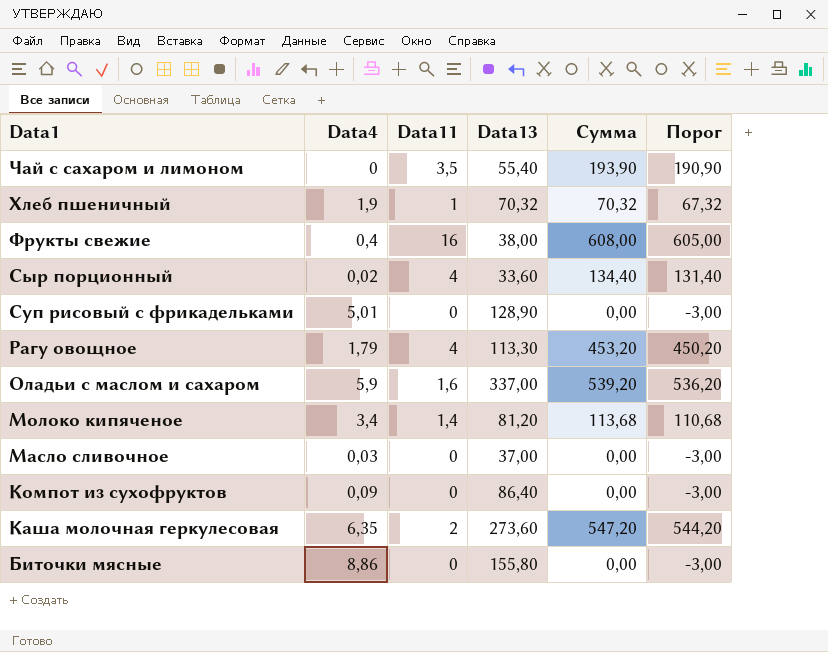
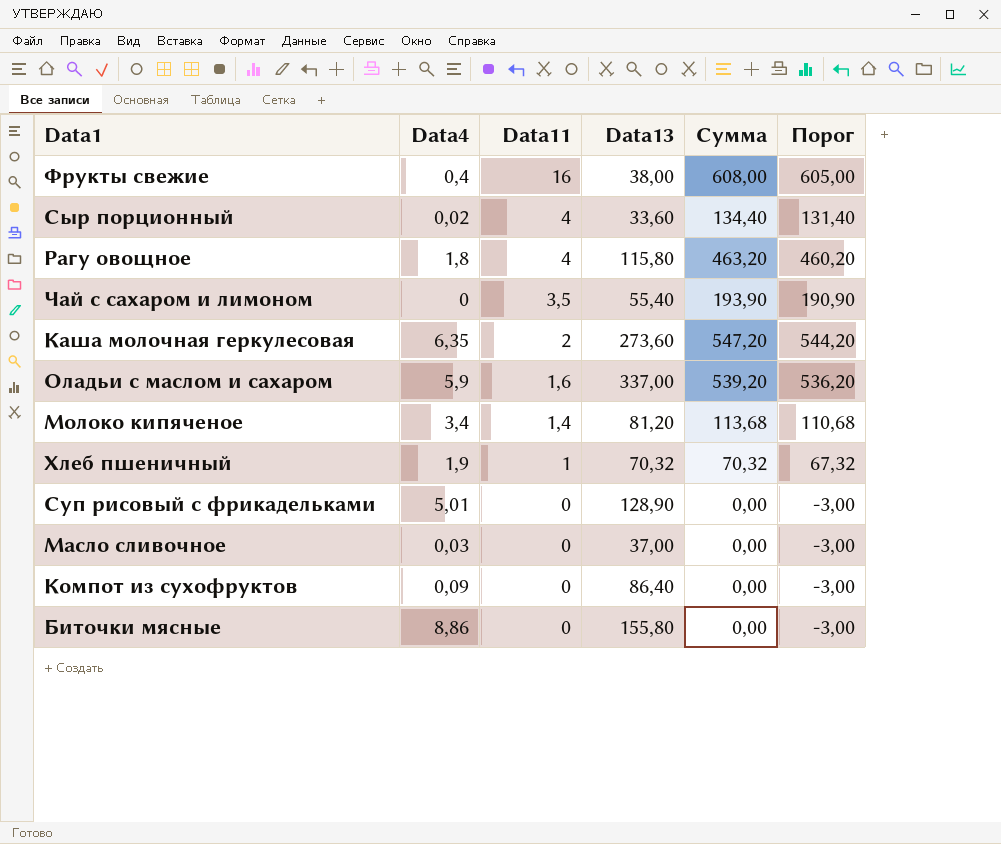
row order: Data1 descending -> Data11 descending
Рагу овощное | Data4: 1,79 -> 1,8
Рагу овощное | Data13: 113,30 -> 115,80
Рагу овощное | Сумма: 453,20 -> 463,20
Рагу овощное | Порог: 450,20 -> 460,20

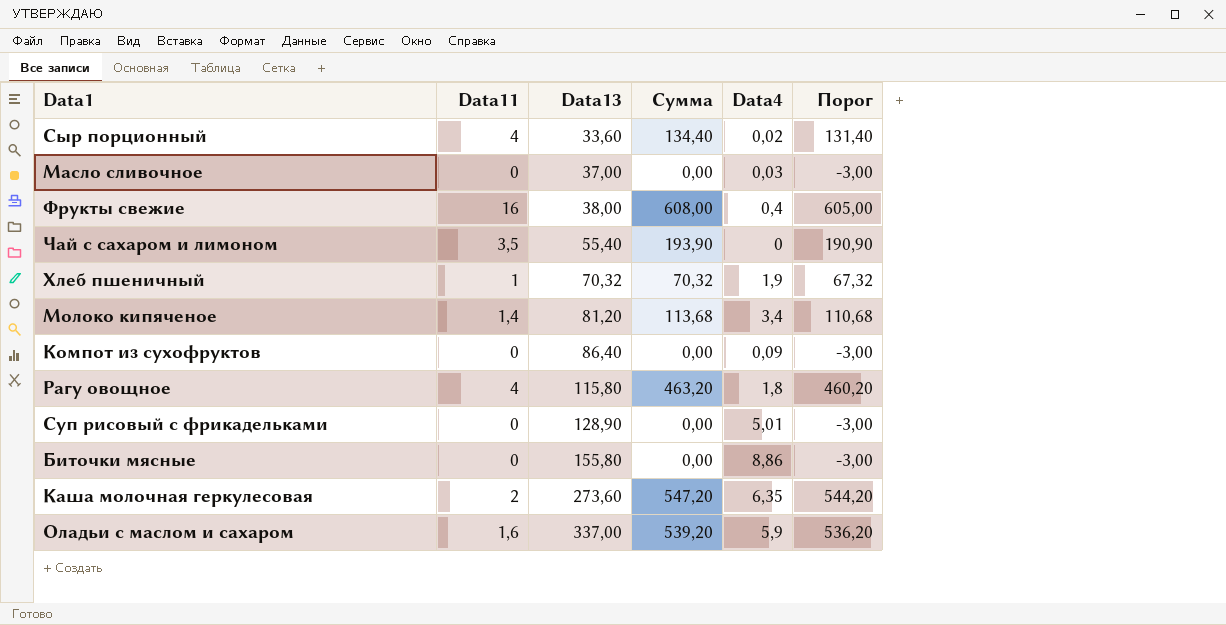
row order: Data11 descending -> Data13 ascending
column Data4 | position: 2 -> 5

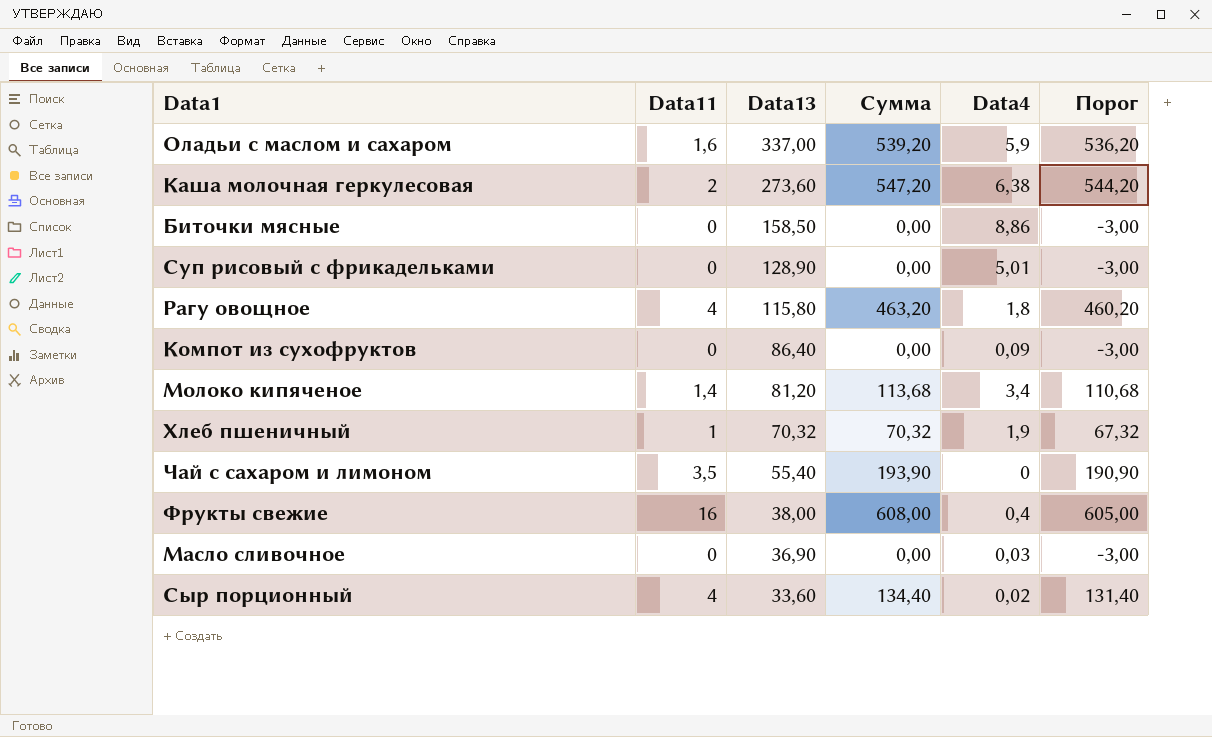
row order: Data13 ascending -> Data13 descending
Каша молочная геркулесовая | Data4: 6,35 -> 6,38
Биточки мясные | Data13: 155,80 -> 158,50
Масло сливочное | Data13: 37,00 -> 36,90

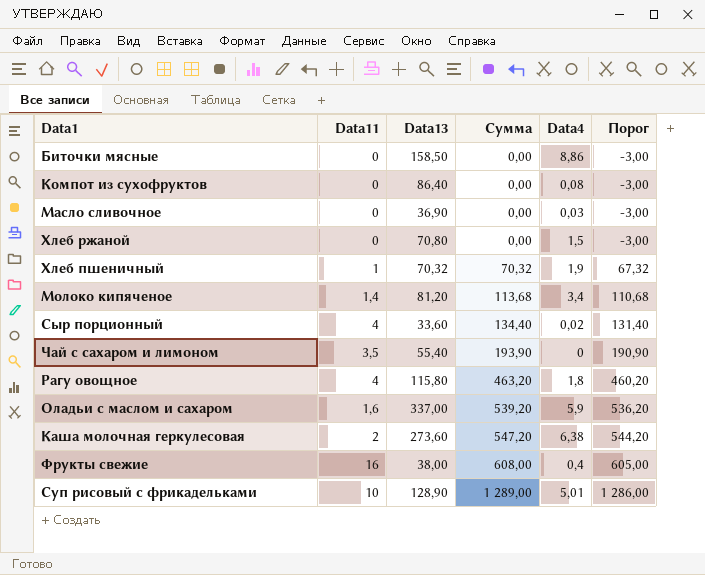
row order: Data13 descending -> Сумма ascending
Компот из сухофруктов | Data4: 0,09 -> 0,08
row Хлеб ржаной: none -> 0 | 70,80 | 0,00 | 1,5 | -3,00
Суп рисовый с фрикадельками | Data11: 0 -> 10
Суп рисовый с фрикадельками | Сумма: 0,00 -> 1 289,00
Суп рисовый с фрикадельками | Порог: -3,00 -> 1 286,00

